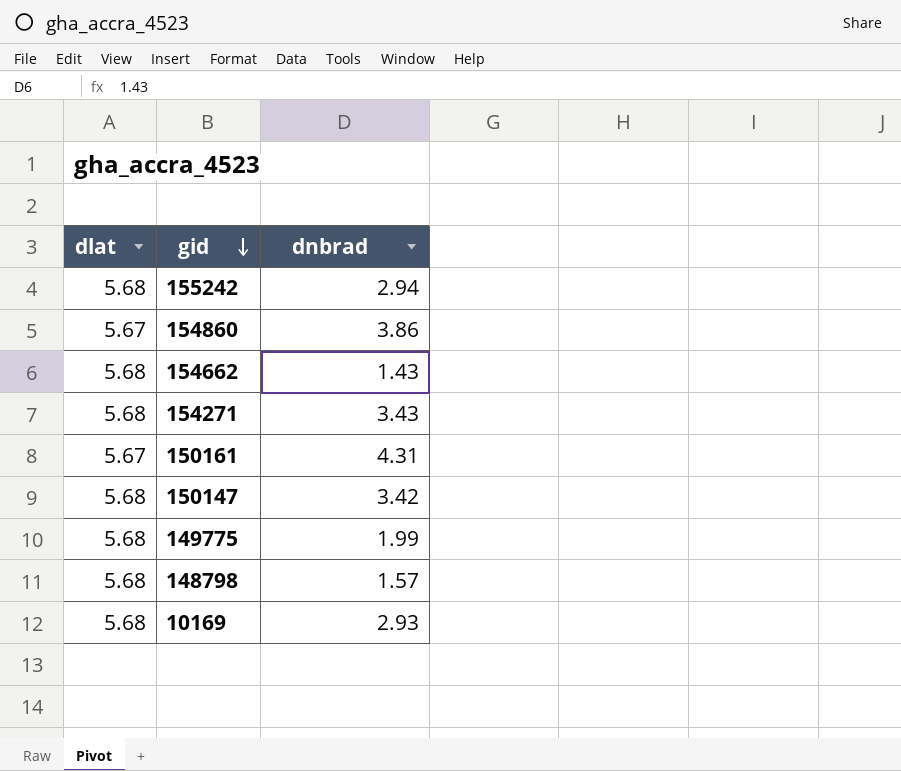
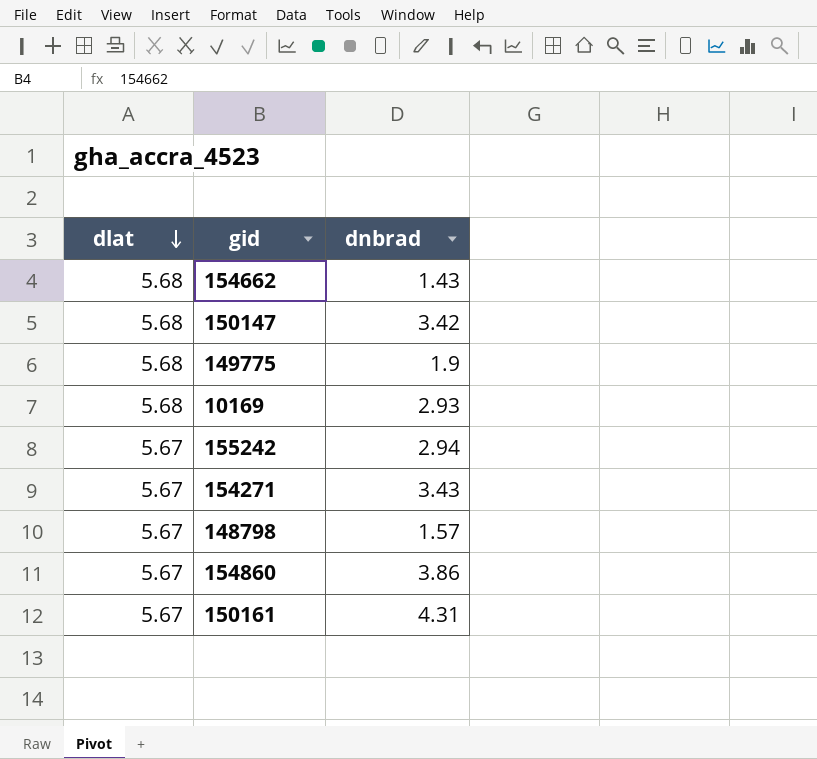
row order: gid descending -> dlat descending
149775 | dnbrad: 1.99 -> 1.9
155242 | dlat: 5.68 -> 5.67
154271 | dlat: 5.68 -> 5.67
148798 | dlat: 5.68 -> 5.67

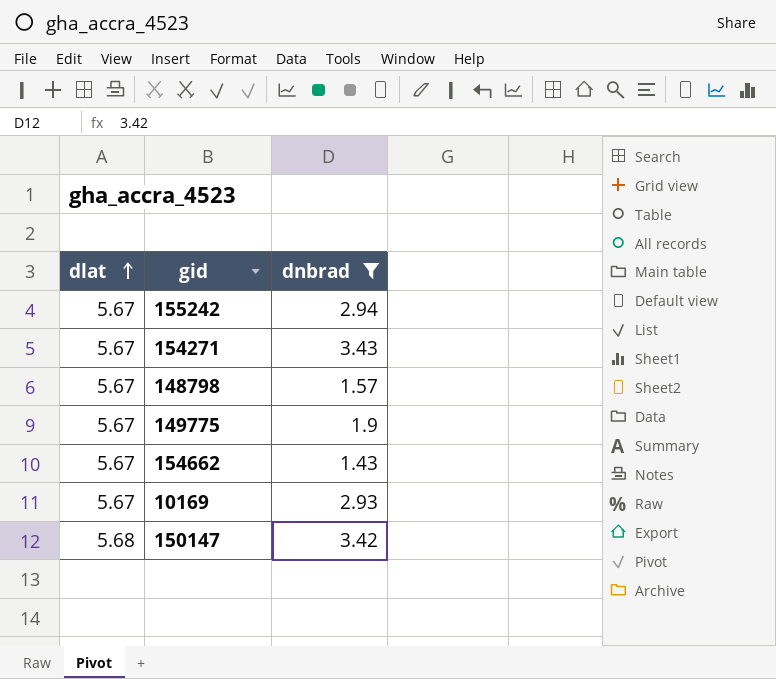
filter: none -> dnbrad <= 3.43
row order: dlat descending -> dlat ascending
149775 | dlat: 5.68 -> 5.67
154662 | dlat: 5.68 -> 5.67
10169 | dlat: 5.68 -> 5.67

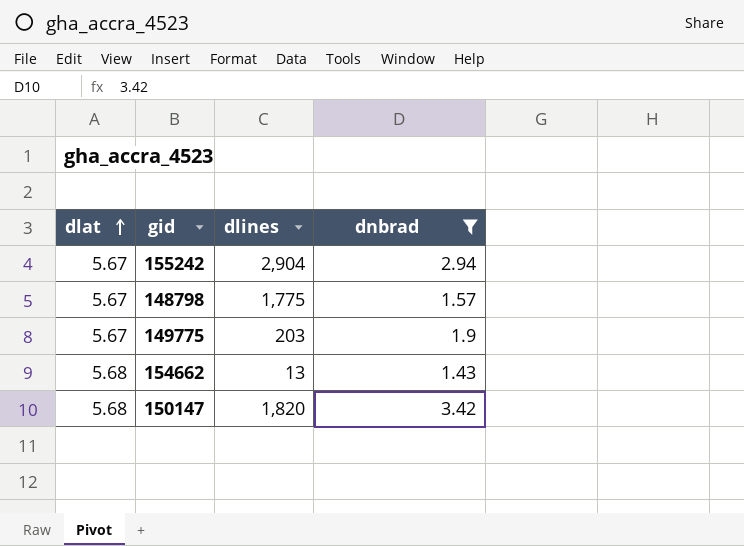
column dlines | position: none -> 3
row 154271: 5.67 | 3.43 -> none
row 10169: 5.67 | 2.93 -> none
154662 | dlat: 5.67 -> 5.68

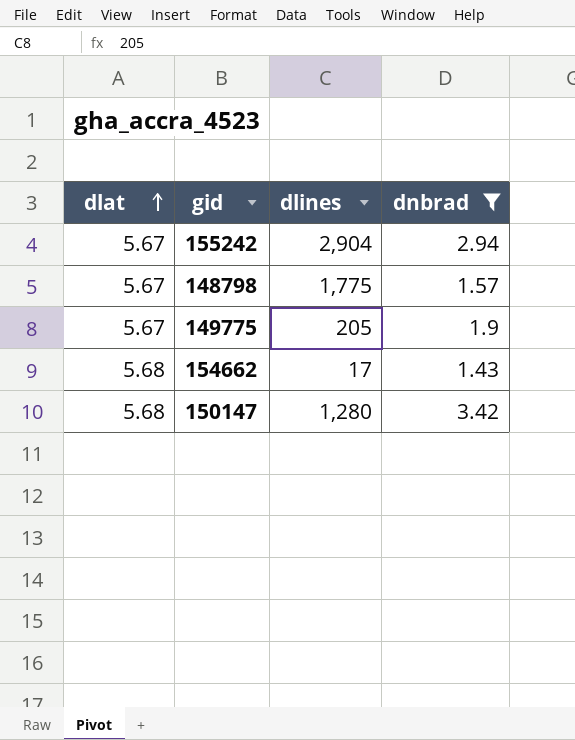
149775 | dlines: 203 -> 205
154662 | dlines: 13 -> 17
150147 | dlines: 1,820 -> 1,280

